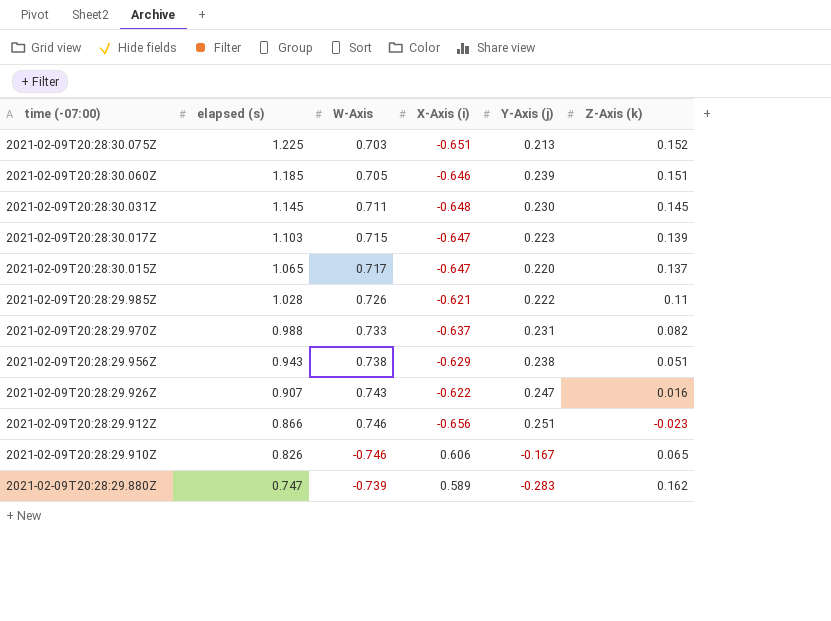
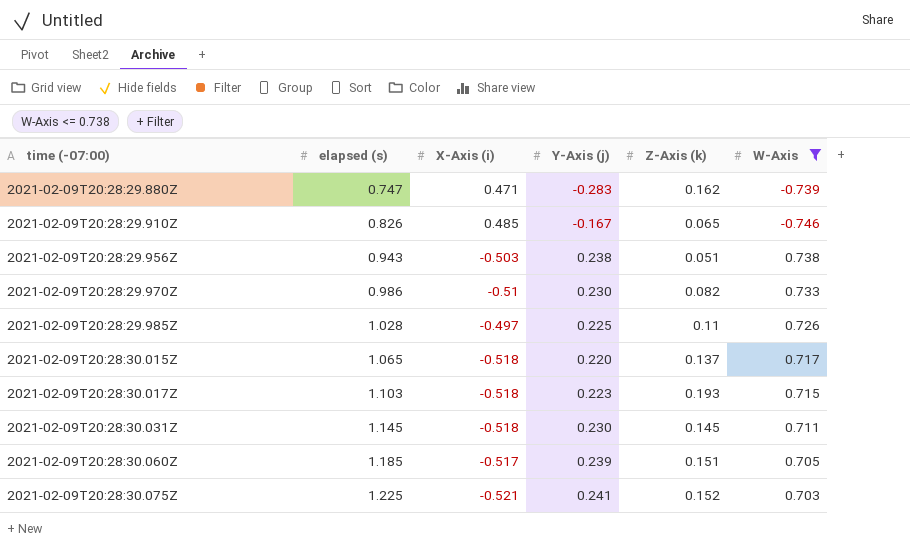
filter: none -> W-Axis <= 0.738
row order: time (-07:00) descending -> time (-07:00) ascending
column W-Axis | position: 3 -> 6
2021-02-09T20:28:29.880Z | X-Axis (i): 0.589 -> 0.471
2021-02-09T20:28:29.910Z | X-Axis (i): 0.606 -> 0.485
2021-02-09T20:28:29.956Z | X-Axis (i): -0.629 -> -0.503
2021-02-09T20:28:29.970Z | elapsed (s): 0.988 -> 0.986
2021-02-09T20:28:29.970Z | X-Axis (i): -0.637 -> -0.51
2021-02-09T20:28:29.970Z | Y-Axis (j): 0.231 -> 0.230
2021-02-09T20:28:29.985Z | X-Axis (i): -0.621 -> -0.497
2021-02-09T20:28:29.985Z | Y-Axis (j): 0.222 -> 0.225
2021-02-09T20:28:30.015Z | X-Axis (i): -0.647 -> -0.518
2021-02-09T20:28:30.017Z | X-Axis (i): -0.647 -> -0.518
2021-02-09T20:28:30.017Z | Z-Axis (k): 0.139 -> 0.193
2021-02-09T20:28:30.031Z | X-Axis (i): -0.648 -> -0.518
2021-02-09T20:28:30.060Z | X-Axis (i): -0.646 -> -0.517
2021-02-09T20:28:30.075Z | X-Axis (i): -0.651 -> -0.521
2021-02-09T20:28:30.075Z | Y-Axis (j): 0.213 -> 0.241

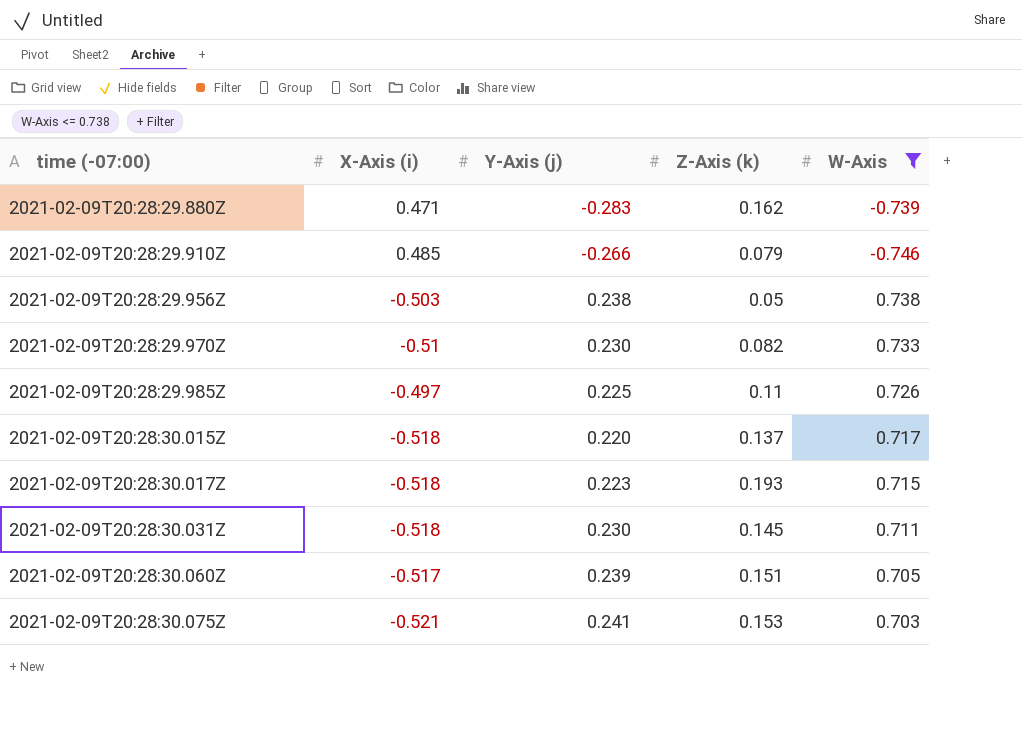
column elapsed (s) | position: 2 -> none
2021-02-09T20:28:29.910Z | Y-Axis (j): -0.167 -> -0.266
2021-02-09T20:28:29.910Z | Z-Axis (k): 0.065 -> 0.079
2021-02-09T20:28:29.956Z | Z-Axis (k): 0.051 -> 0.05
2021-02-09T20:28:30.075Z | Z-Axis (k): 0.152 -> 0.153

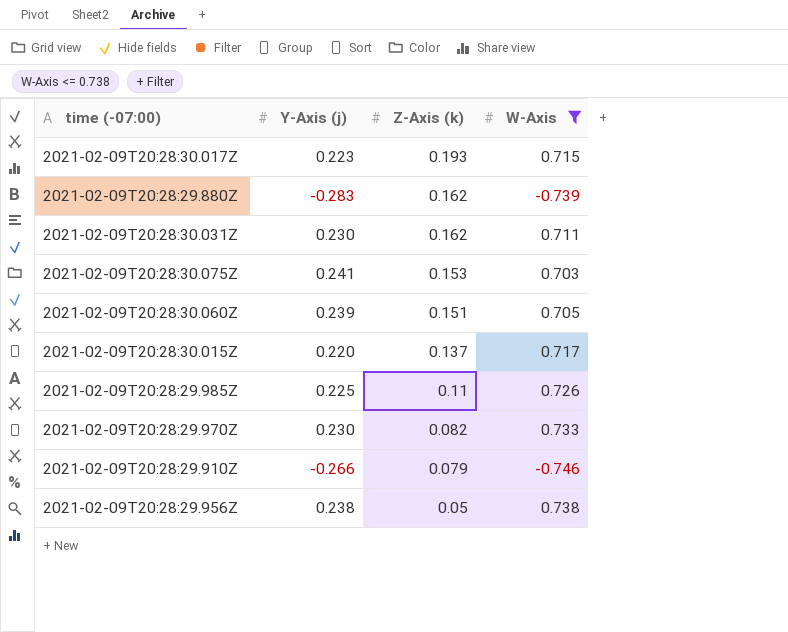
row order: time (-07:00) ascending -> Z-Axis (k) descending
column X-Axis (i) | position: 2 -> none
2021-02-09T20:28:30.031Z | Z-Axis (k): 0.145 -> 0.162

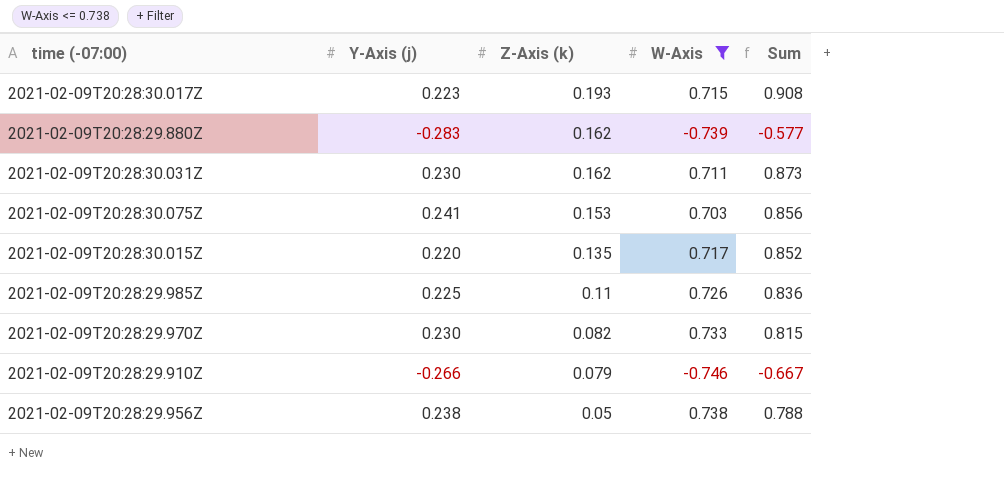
column Sum | formula: none -> [Z-Axis (k)] + [W-Axis]
row 2021-02-09T20:28:30.060Z: 0.239 | 0.151 | 0.705 -> none
2021-02-09T20:28:30.015Z | Z-Axis (k): 0.137 -> 0.135

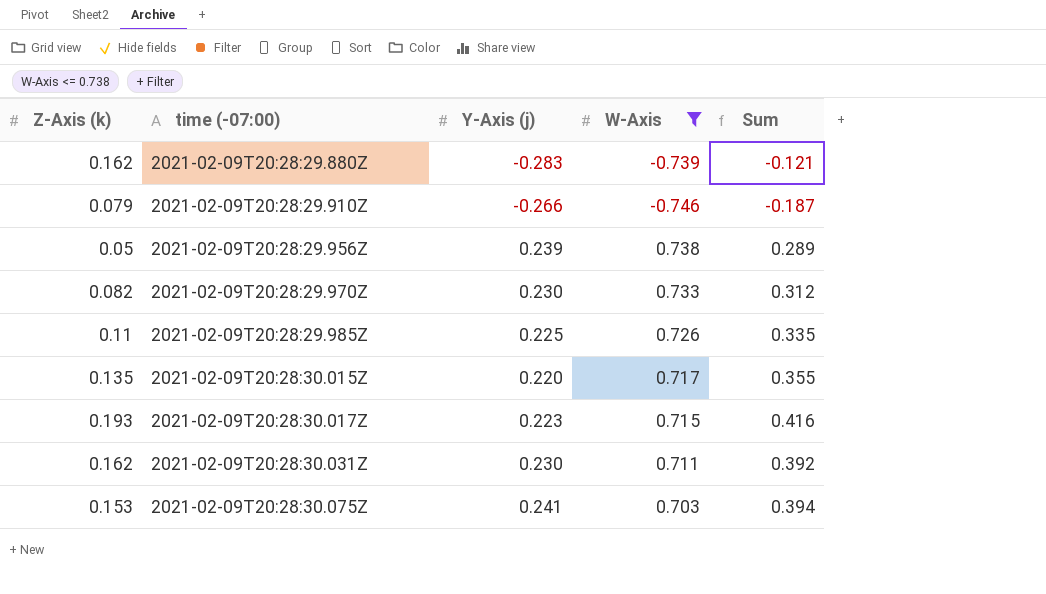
row order: Z-Axis (k) descending -> time (-07:00) ascending
column Z-Axis (k) | position: 3 -> 1
column Sum | formula: [Z-Axis (k)] + [W-Axis] -> [Z-Axis (k)] + [Y-Axis (j)]
2021-02-09T20:28:29.956Z | Y-Axis (j): 0.238 -> 0.239

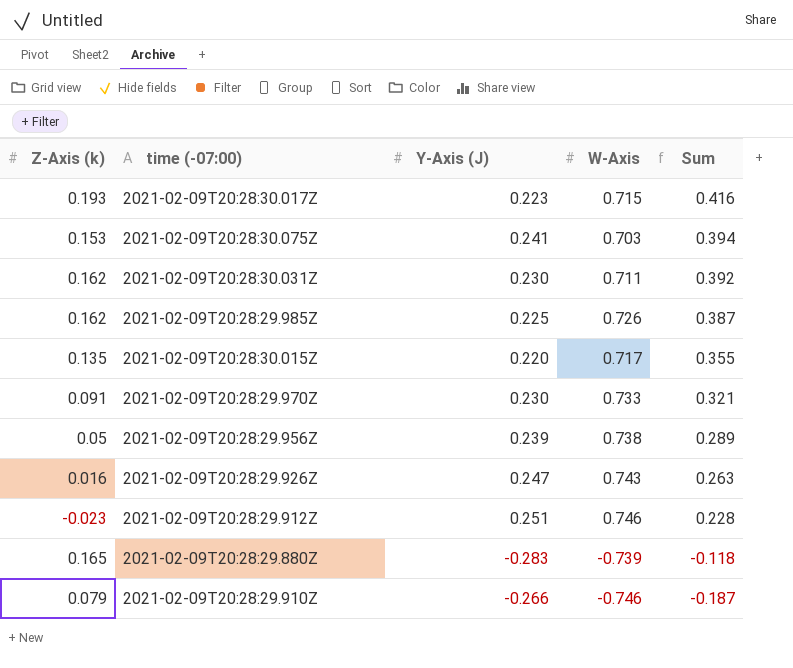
filter: W-Axis <= 0.738 -> none
row order: time (-07:00) ascending -> Sum descending
column name: Y-Axis (j) -> Y-Axis (J)
2021-02-09T20:28:29.985Z | Z-Axis (k): 0.11 -> 0.162
2021-02-09T20:28:29.985Z | Sum: 0.335 -> 0.387
2021-02-09T20:28:29.970Z | Z-Axis (k): 0.082 -> 0.091
2021-02-09T20:28:29.970Z | Sum: 0.312 -> 0.321
2021-02-09T20:28:29.880Z | Z-Axis (k): 0.162 -> 0.165
2021-02-09T20:28:29.880Z | Sum: -0.121 -> -0.118

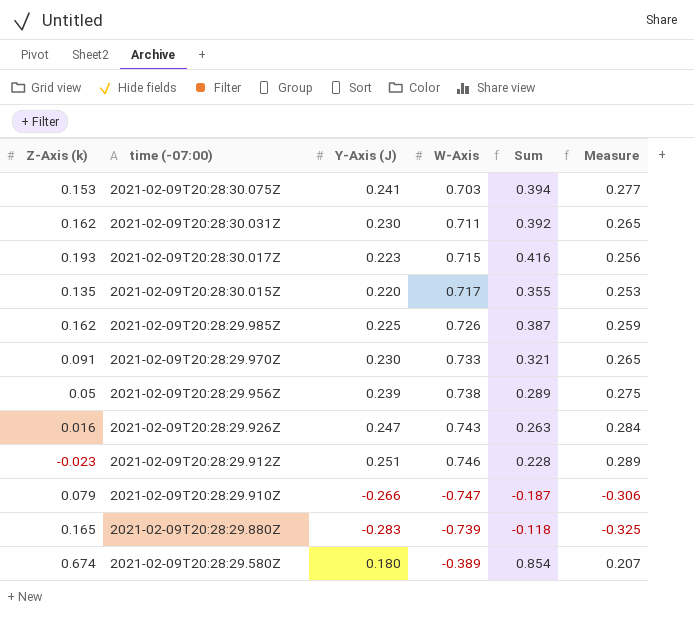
row order: Sum descending -> time (-07:00) descending
column Measure | formula: none -> [Y-Axis (J)] * 1.15
2021-02-09T20:28:29.910Z | W-Axis: -0.746 -> -0.747
row 2021-02-09T20:28:29.580Z: none -> 0.674 | 0.180 | -0.389 | 0.854 | 0.207

